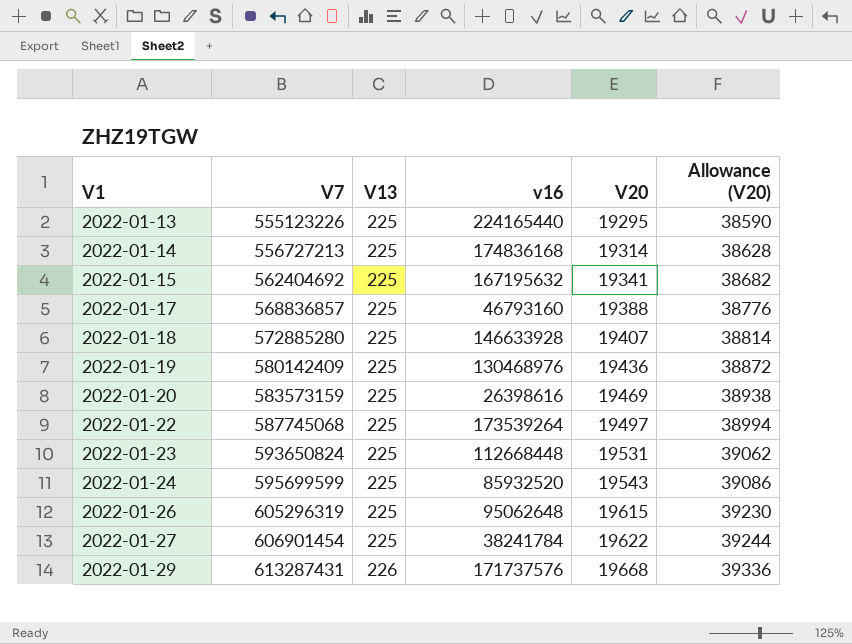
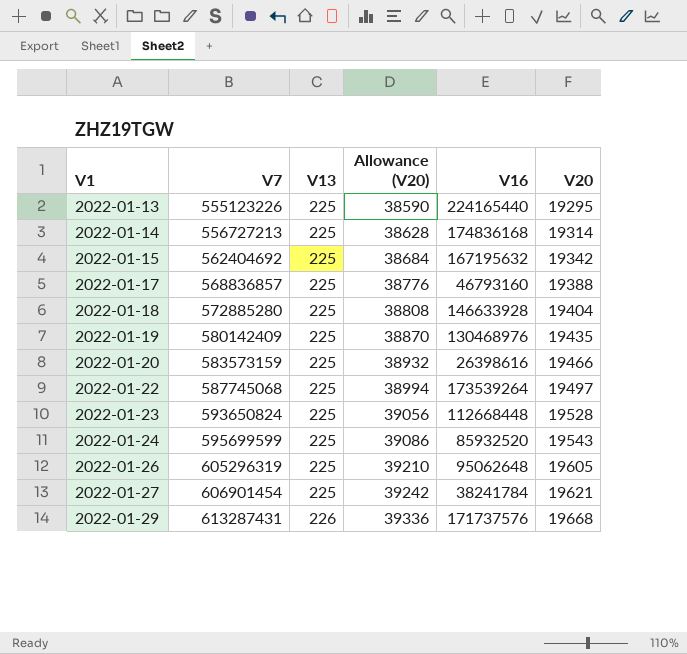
column Allowance (V20) | position: 6 -> 4
column name: v16 -> V16
2022-01-15 | Allowance (V20): 38682 -> 38684
2022-01-15 | V20: 19341 -> 19342
2022-01-18 | Allowance (V20): 38814 -> 38808
2022-01-18 | V20: 19407 -> 19404
2022-01-19 | Allowance (V20): 38872 -> 38870
2022-01-19 | V20: 19436 -> 19435
2022-01-20 | Allowance (V20): 38938 -> 38932
2022-01-20 | V20: 19469 -> 19466
2022-01-23 | Allowance (V20): 39062 -> 39056
2022-01-23 | V20: 19531 -> 19528
2022-01-26 | Allowance (V20): 39230 -> 39210
2022-01-26 | V20: 19615 -> 19605
2022-01-27 | Allowance (V20): 39244 -> 39242
2022-01-27 | V20: 19622 -> 19621

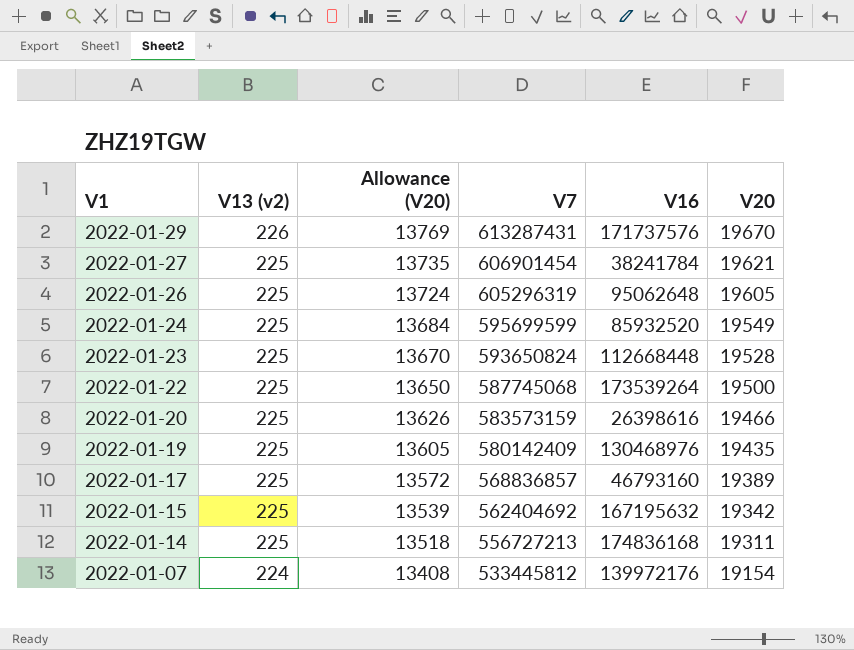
row order: V1 ascending -> V1 descending
column name: V13 -> V13 (v2)
column Allowance (V20) | formula: [V20] * 2 -> [V20] * 0.7
column V7 | position: 2 -> 4
row 2022-01-13: 555123226 | 225 | 38590 | 224165440 | 19295 -> none
row 2022-01-18: 572885280 | 225 | 38808 | 146633928 | 19404 -> none
2022-01-29 | V20: 19668 -> 19670
2022-01-24 | V20: 19543 -> 19549
2022-01-22 | V20: 19497 -> 19500
2022-01-17 | V20: 19388 -> 19389
2022-01-14 | V20: 19314 -> 19311
row 2022-01-07: none -> 224 | 13408 | 533445812 | 139972176 | 19154

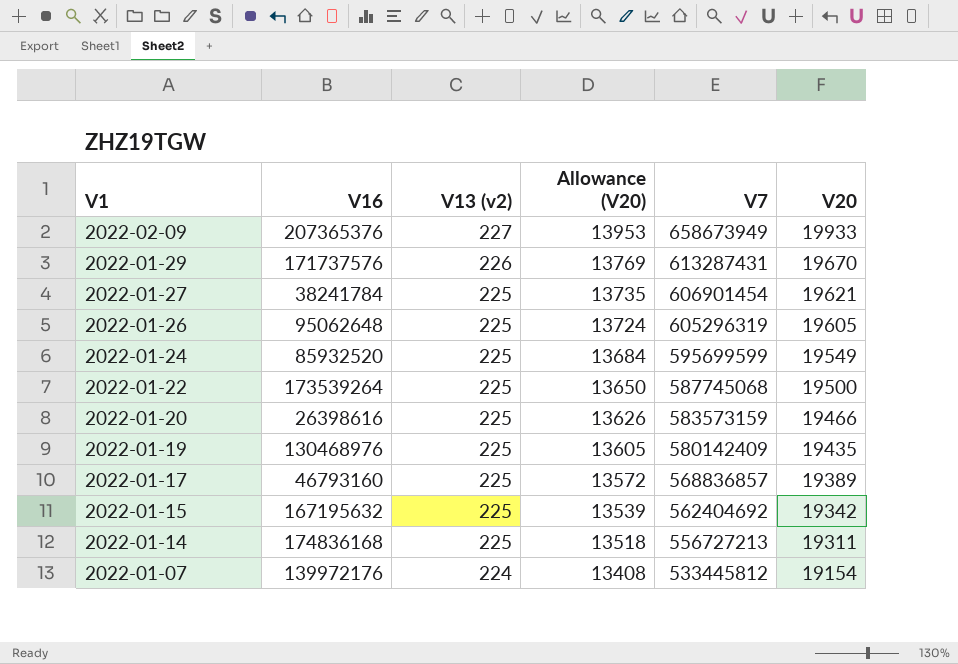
column V16 | position: 5 -> 2
row 2022-01-23: 225 | 13670 | 593650824 | 112668448 | 19528 -> none
row 2022-02-09: none -> 207365376 | 227 | 13953 | 658673949 | 19933

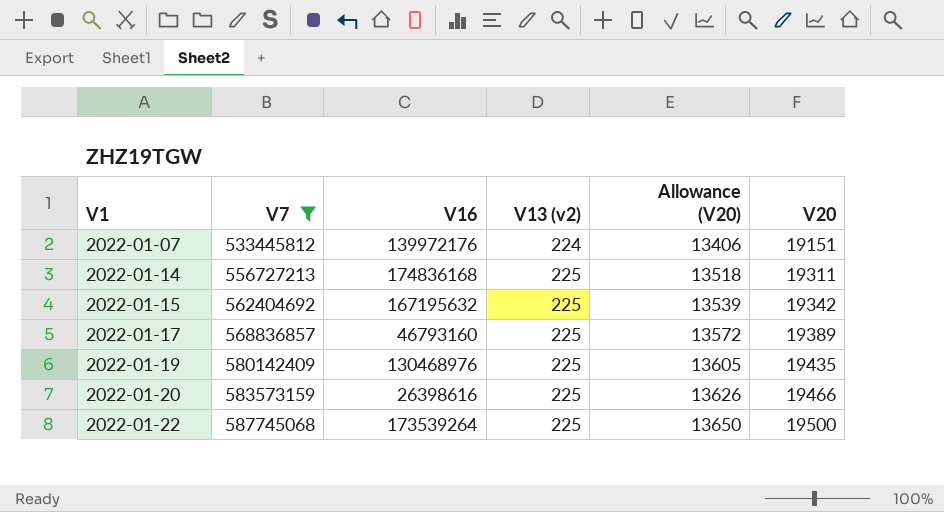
filter: none -> V7 <= 587745068
row order: V1 descending -> V1 ascending
column V7 | position: 5 -> 2
2022-01-07 | Allowance (V20): 13408 -> 13406
2022-01-07 | V20: 19154 -> 19151

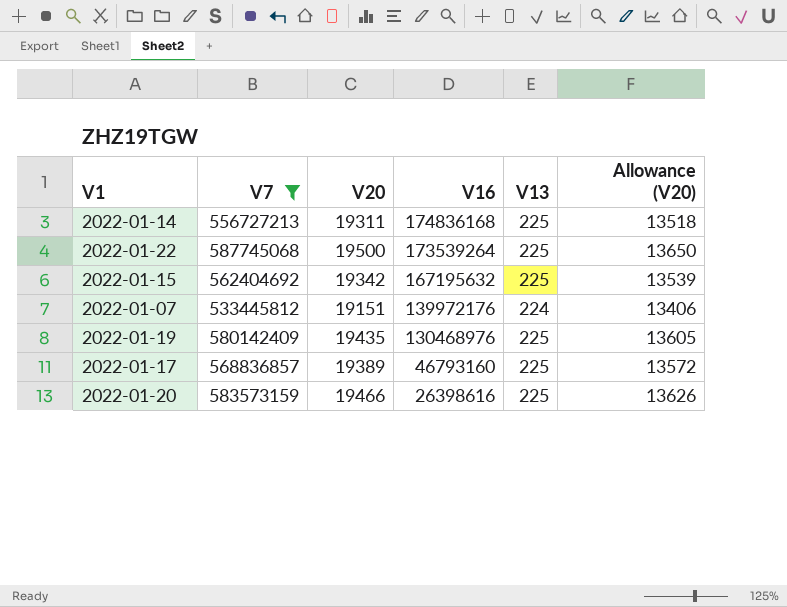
row order: V1 ascending -> V16 descending
column V20 | position: 6 -> 3
column name: V13 (v2) -> V13

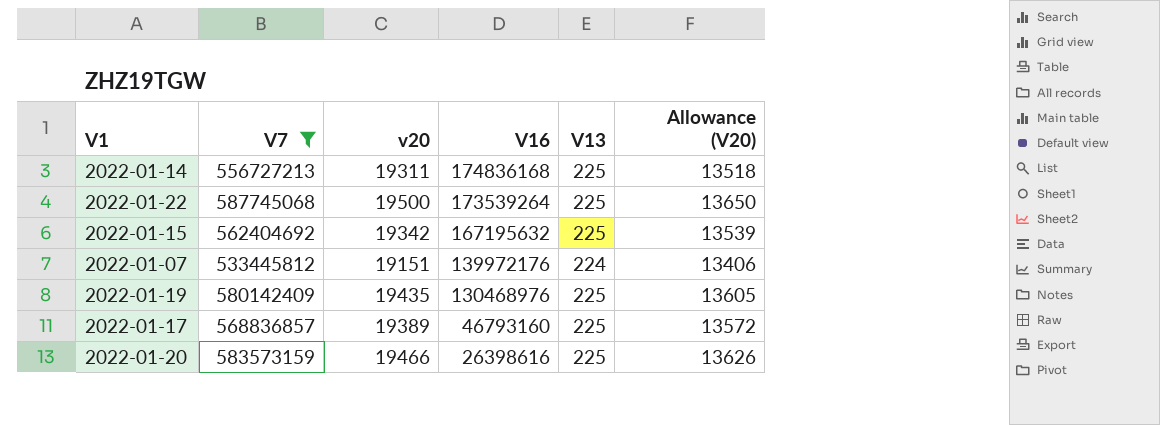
column name: V20 -> v20

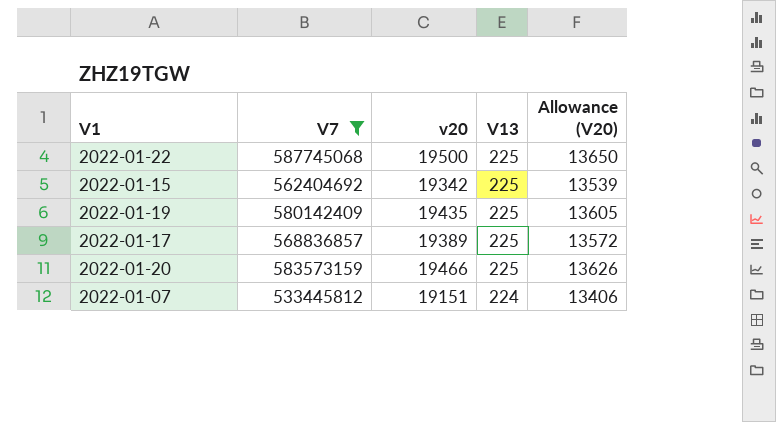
row order: V16 descending -> V13 descending
column V16 | position: 4 -> none
row 2022-01-14: 556727213 | 19311 | 174836168 | 225 | 13518 -> none

